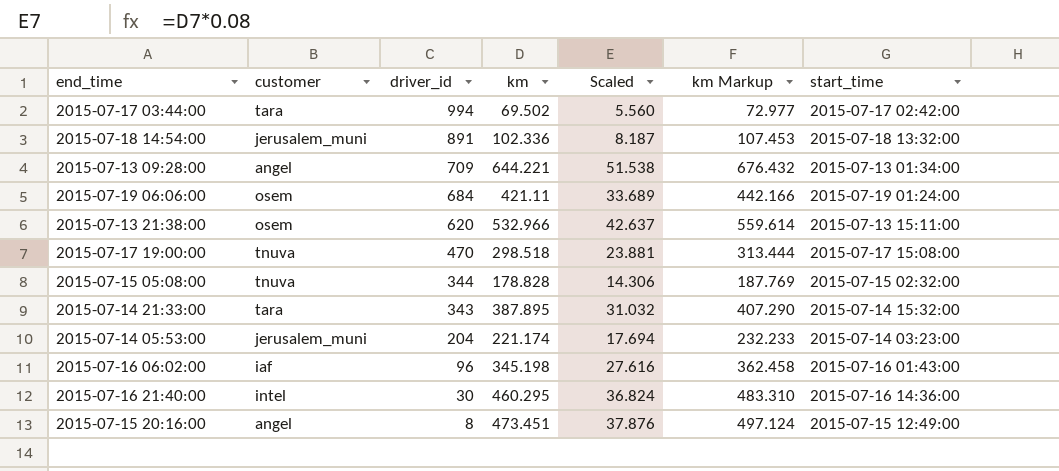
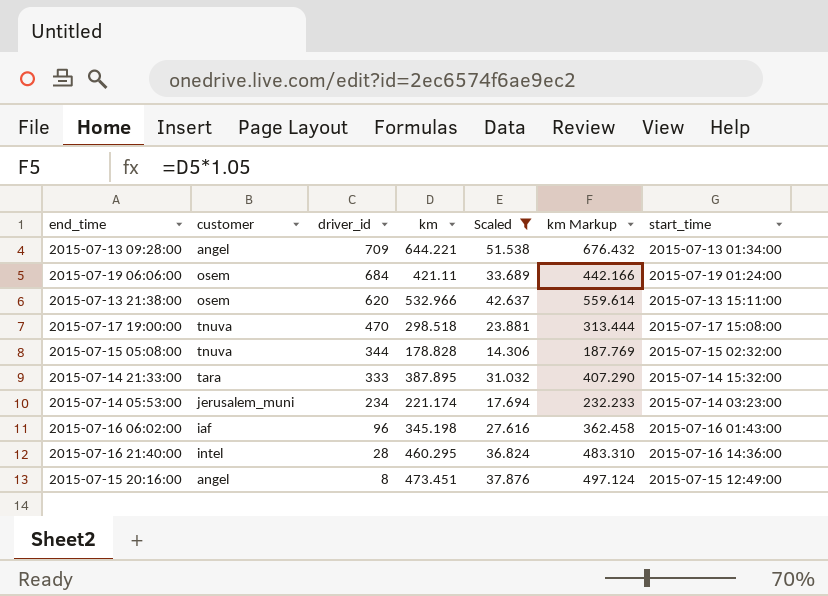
filter: none -> Scaled >= 14.306
2015-07-14 21:33:00 | driver_id: 343 -> 333
2015-07-14 05:53:00 | driver_id: 204 -> 234
2015-07-16 21:40:00 | driver_id: 30 -> 28

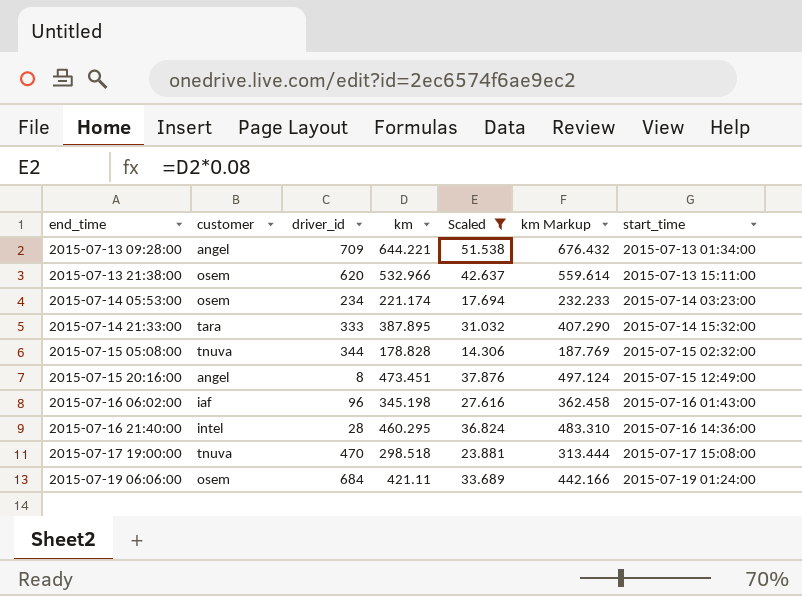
row order: driver_id descending -> end_time ascending
2015-07-14 05:53:00 | customer: jerusalem_muni -> osem

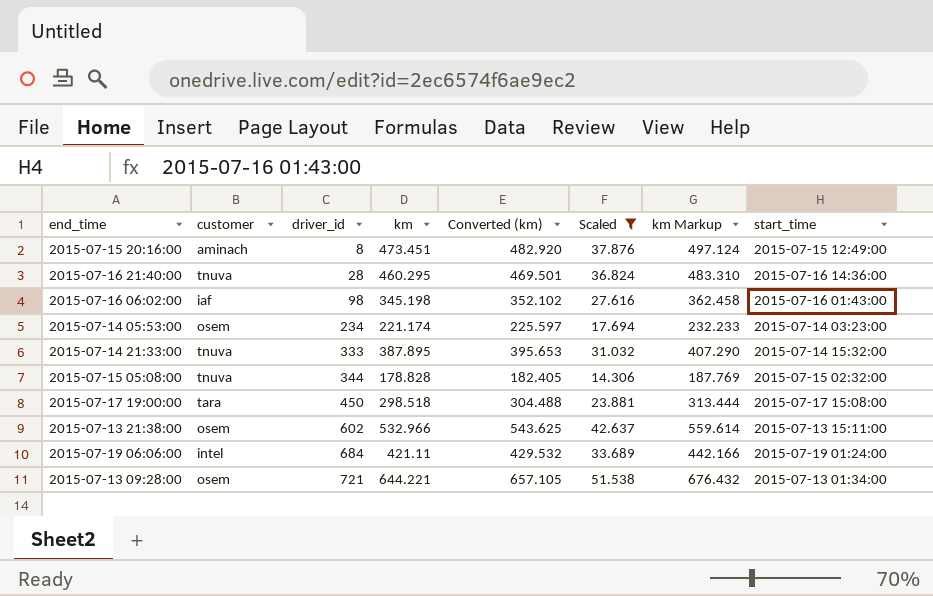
row order: end_time ascending -> driver_id ascending
column Converted (km) | formula: none -> [km] * 1.02
2015-07-15 20:16:00 | customer: angel -> aminach
2015-07-16 21:40:00 | customer: intel -> tnuva
2015-07-16 06:02:00 | driver_id: 96 -> 98
2015-07-14 21:33:00 | customer: tara -> tnuva
2015-07-17 19:00:00 | customer: tnuva -> tara
2015-07-17 19:00:00 | driver_id: 470 -> 450
2015-07-13 21:38:00 | driver_id: 620 -> 602
2015-07-19 06:06:00 | customer: osem -> intel
2015-07-13 09:28:00 | customer: angel -> osem
2015-07-13 09:28:00 | driver_id: 709 -> 721

